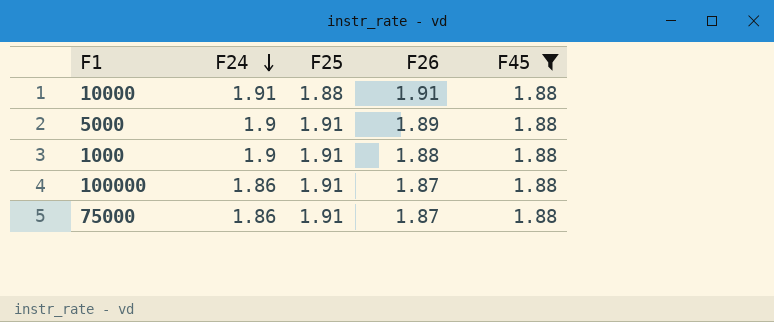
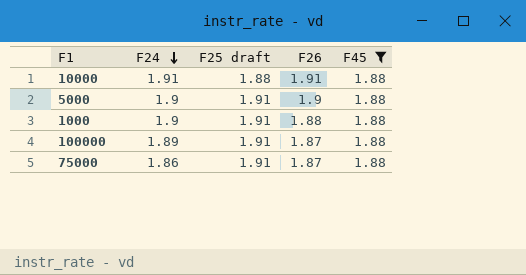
column name: F25 -> F25 draft
5000 | F26: 1.89 -> 1.9
100000 | F24: 1.86 -> 1.89

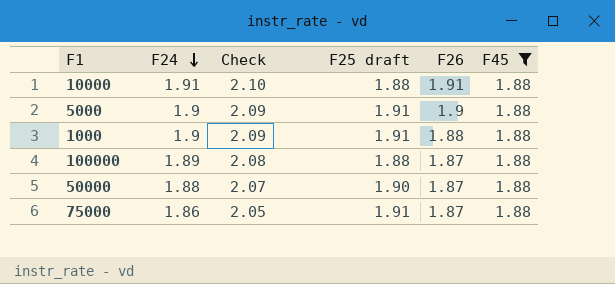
column Check | formula: none -> [F24] * 1.1
100000 | F25 draft: 1.91 -> 1.88
row 50000: none -> 1.88 | 2.07 | 1.90 | 1.87 | 1.88

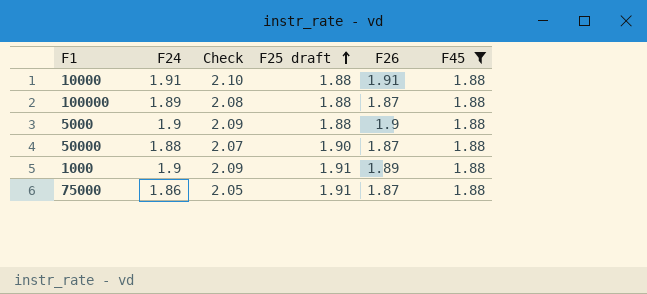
row order: F24 descending -> F25 draft ascending
5000 | F25 draft: 1.91 -> 1.88
1000 | F26: 1.88 -> 1.89

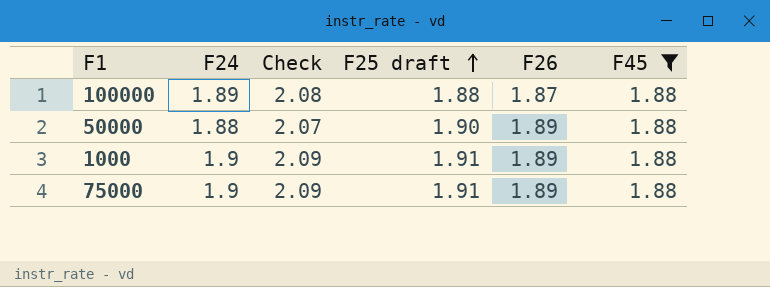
row 10000: 1.91 | 2.10 | 1.88 | 1.91 | 1.88 -> none
row 5000: 1.9 | 2.09 | 1.88 | 1.9 | 1.88 -> none
50000 | F26: 1.87 -> 1.89
75000 | F24: 1.86 -> 1.9
75000 | Check: 2.05 -> 2.09
75000 | F26: 1.87 -> 1.89

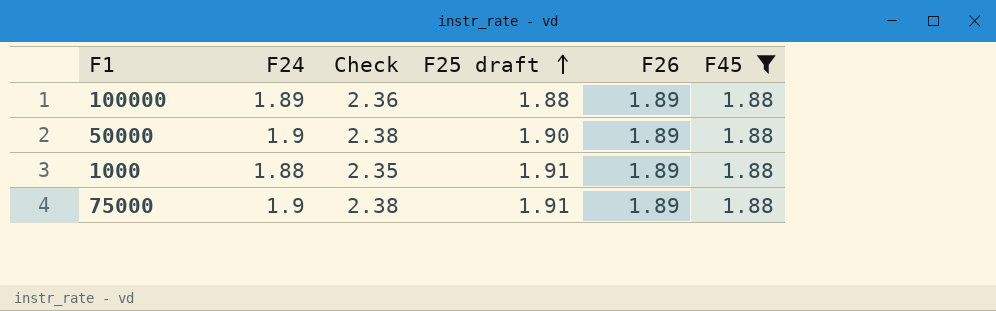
column Check | formula: [F24] * 1.1 -> [F24] * 1.25
100000 | F26: 1.87 -> 1.89
50000 | F24: 1.88 -> 1.9
1000 | F24: 1.9 -> 1.88

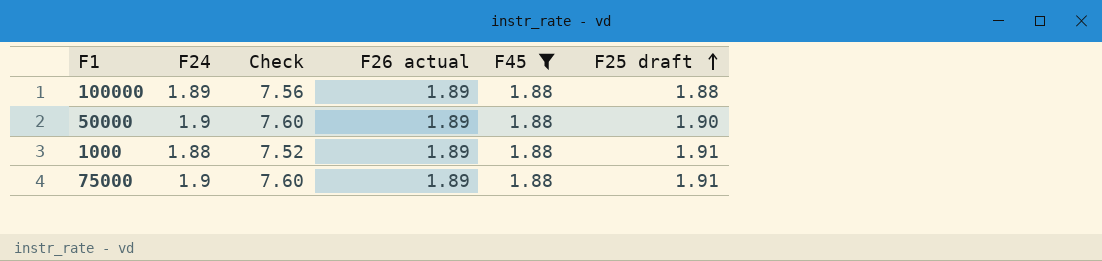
column Check | formula: [F24] * 1.25 -> [F24] * 4
column name: F26 -> F26 actual
column F25 draft | position: 4 -> 6

